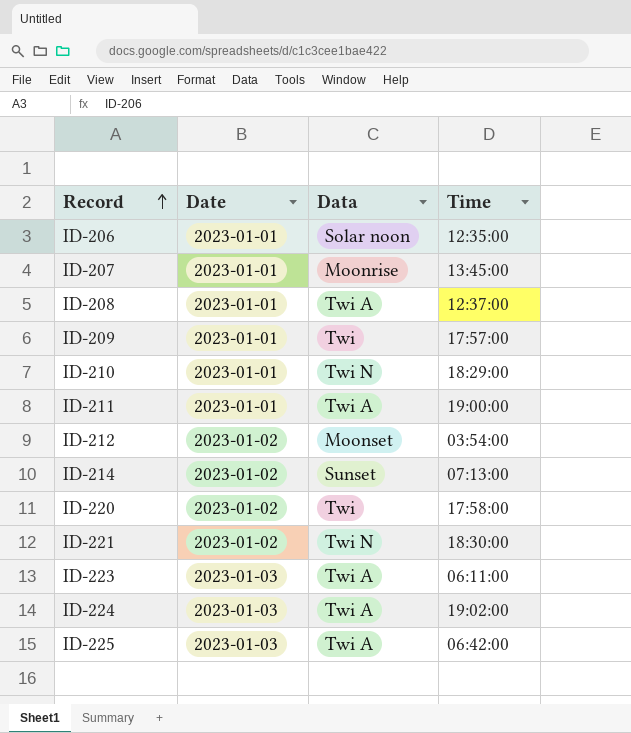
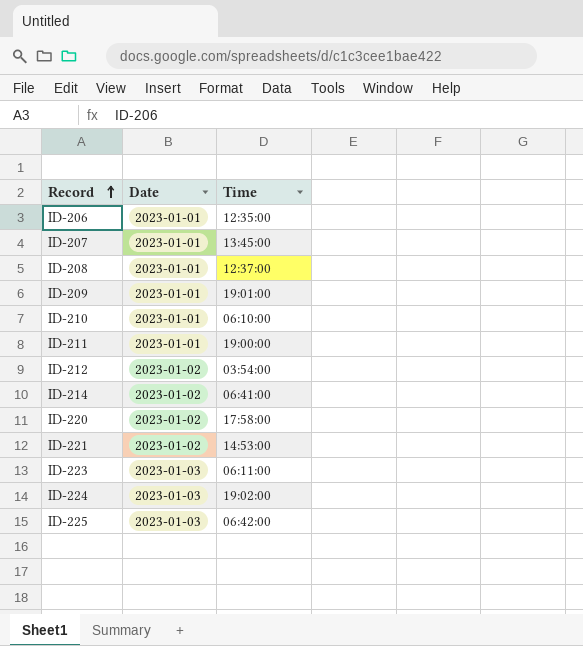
column Data | position: 3 -> none
ID-209 | Time: 17:57:00 -> 19:01:00
ID-210 | Time: 18:29:00 -> 06:10:00
ID-214 | Time: 07:13:00 -> 06:41:00
ID-221 | Time: 18:30:00 -> 14:53:00

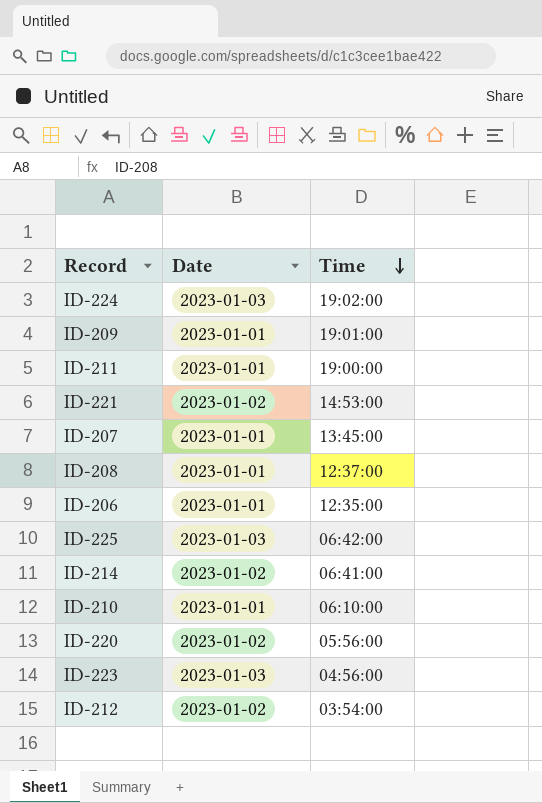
row order: Record ascending -> Time descending
ID-220 | Time: 17:58:00 -> 05:56:00
ID-223 | Time: 06:11:00 -> 04:56:00

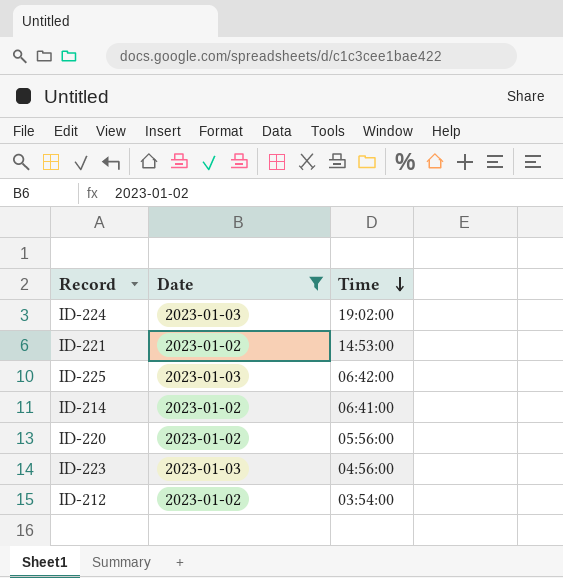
filter: none -> Date != 2023-01-01

